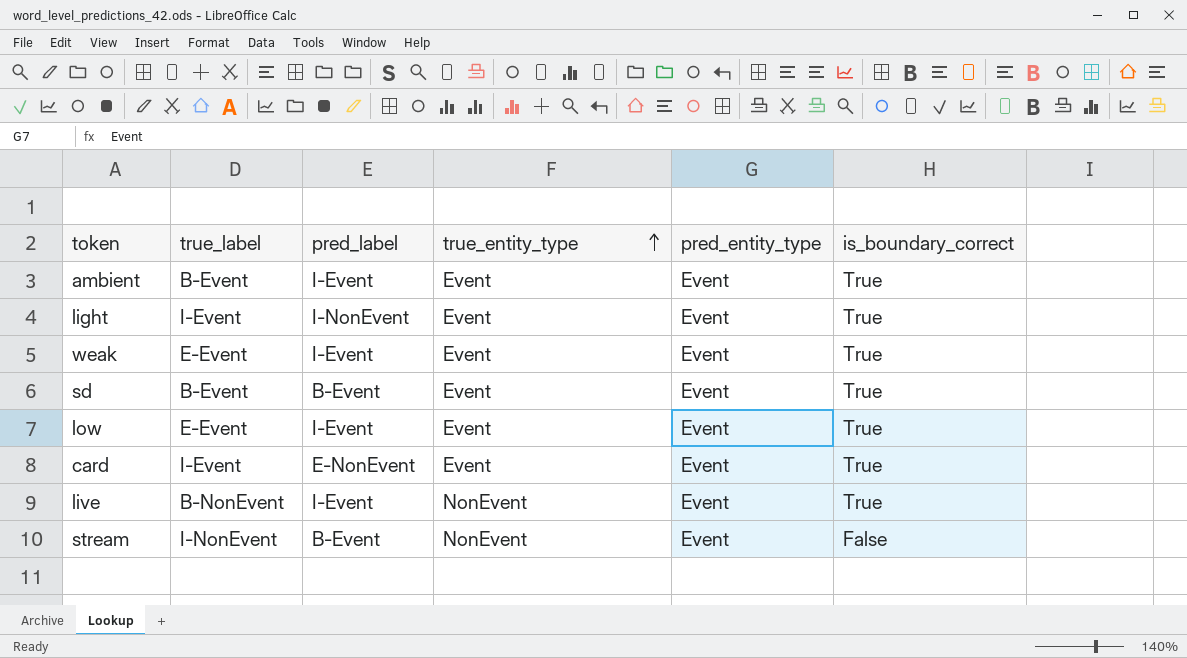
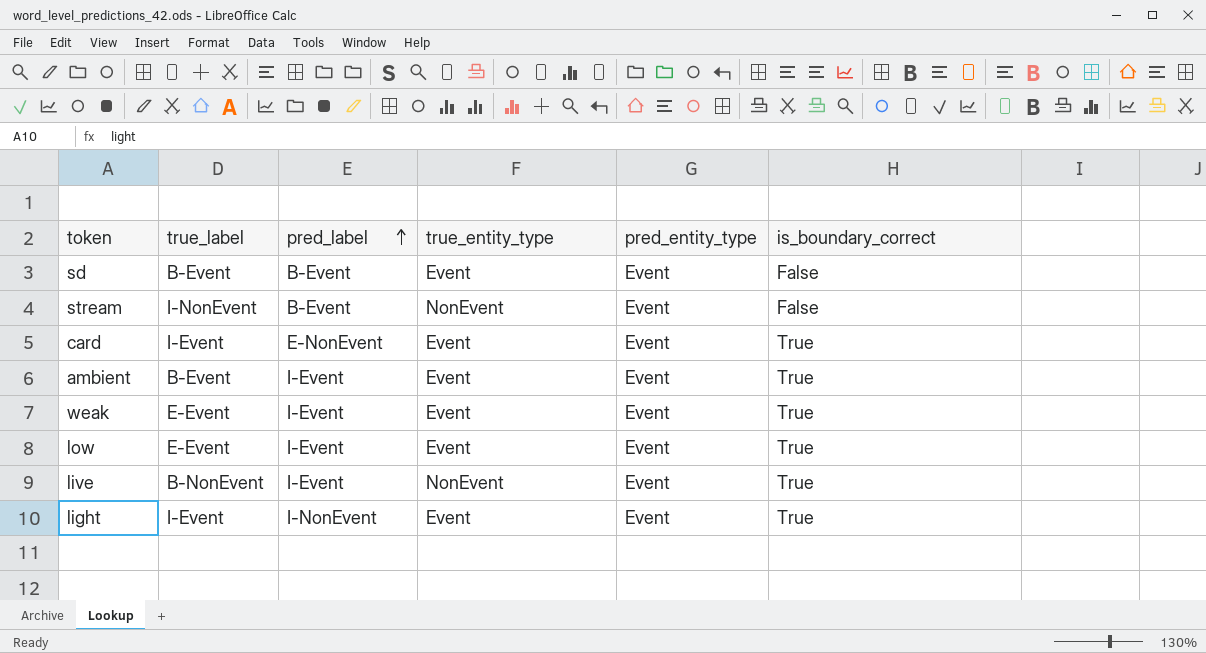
row order: true_entity_type ascending -> pred_label ascending
sd | is_boundary_correct: True -> False

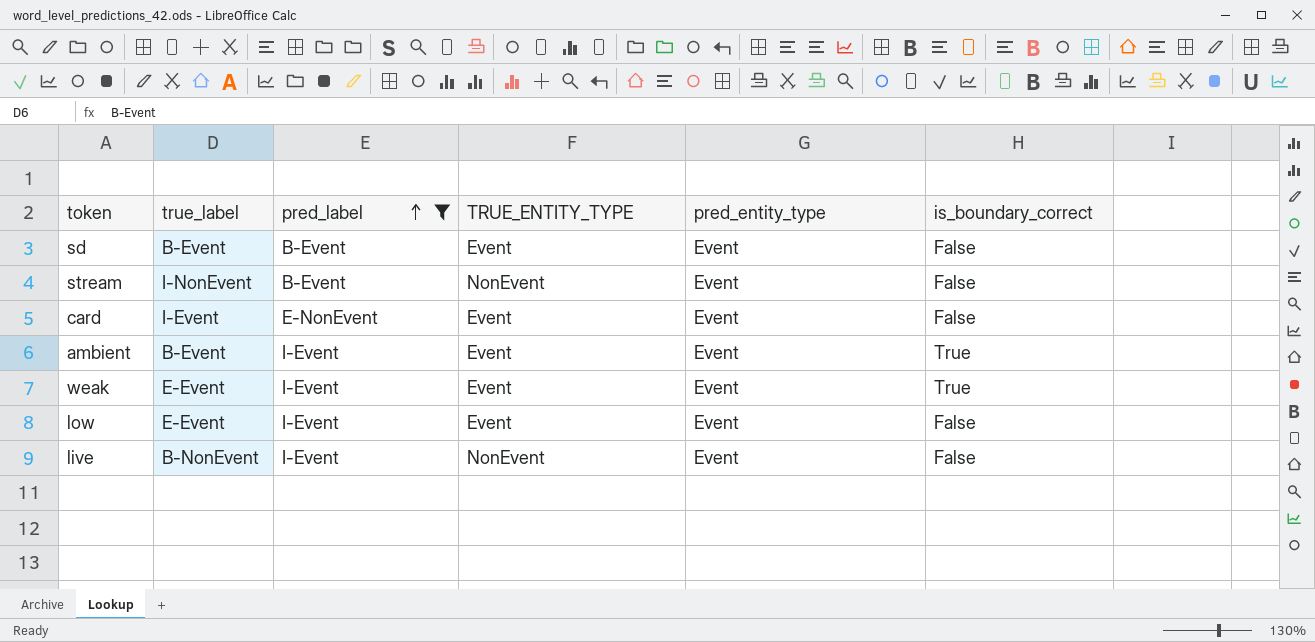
filter: none -> pred_label != I-NonEvent
column name: true_entity_type -> TRUE_ENTITY_TYPE
card | is_boundary_correct: True -> False
low | is_boundary_correct: True -> False
live | is_boundary_correct: True -> False

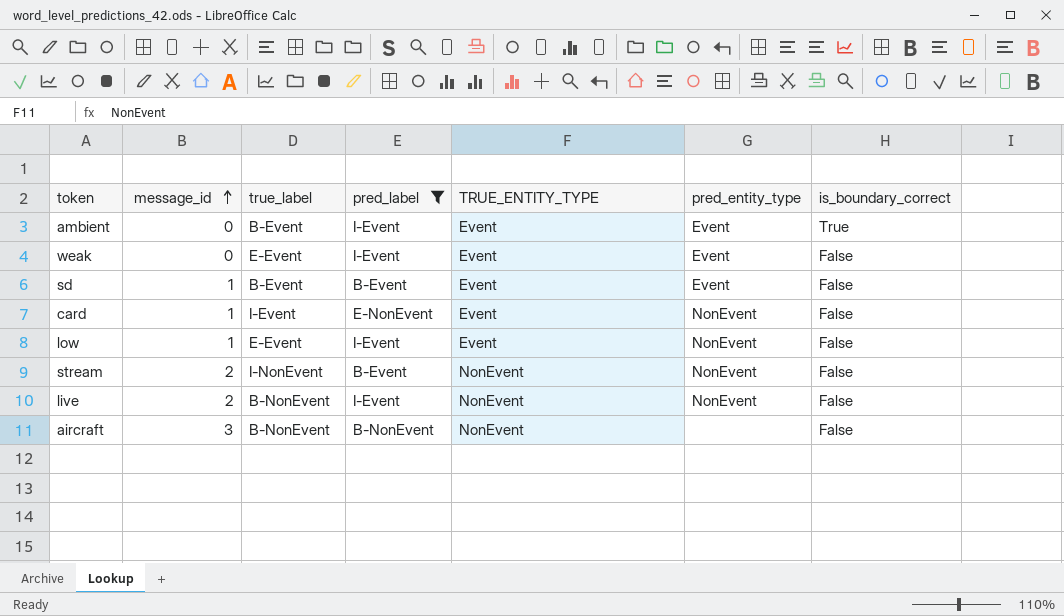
row order: pred_label ascending -> message_id ascending
column message_id | position: none -> 2
weak | is_boundary_correct: True -> False
card | pred_entity_type: Event -> NonEvent
low | pred_entity_type: Event -> NonEvent
stream | pred_entity_type: Event -> NonEvent
live | pred_entity_type: Event -> NonEvent
row aircraft: none -> 3 | B-NonEvent | B-NonEvent | NonEvent | none | False

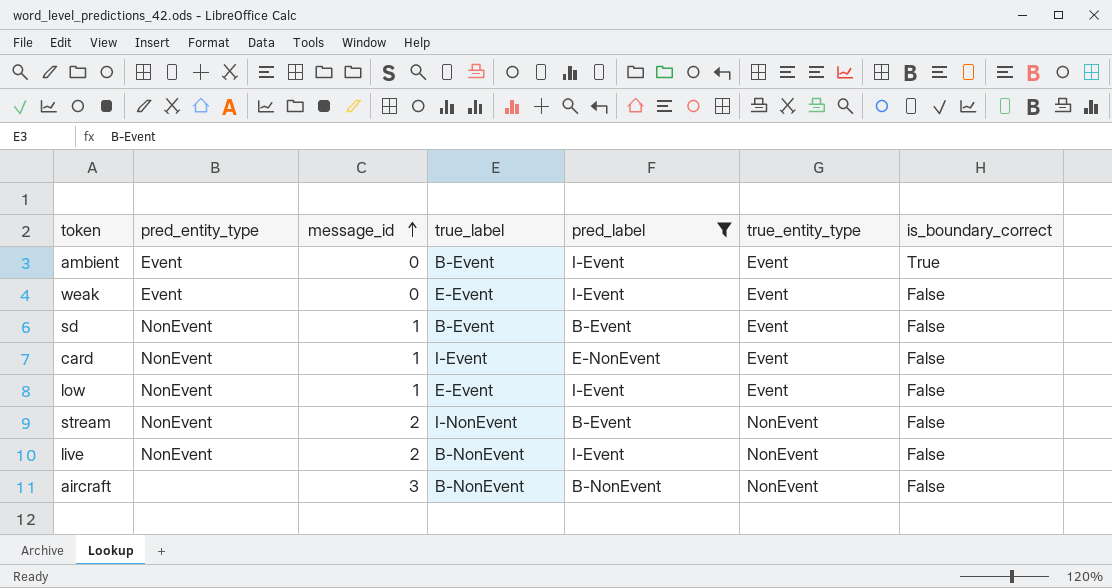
column pred_entity_type | position: 6 -> 2
column name: TRUE_ENTITY_TYPE -> true_entity_type
sd | pred_entity_type: Event -> NonEvent

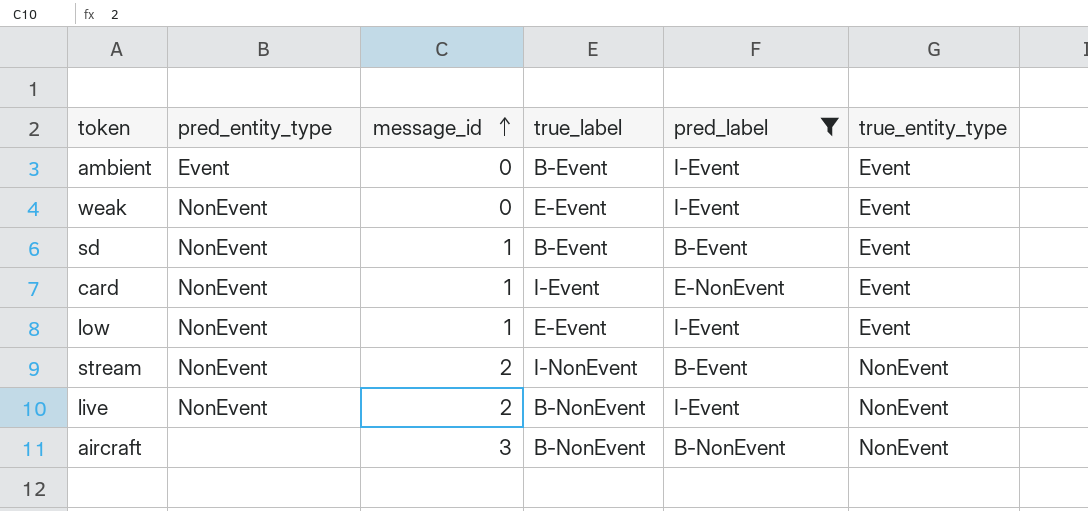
column is_boundary_correct | position: 7 -> none
weak | pred_entity_type: Event -> NonEvent

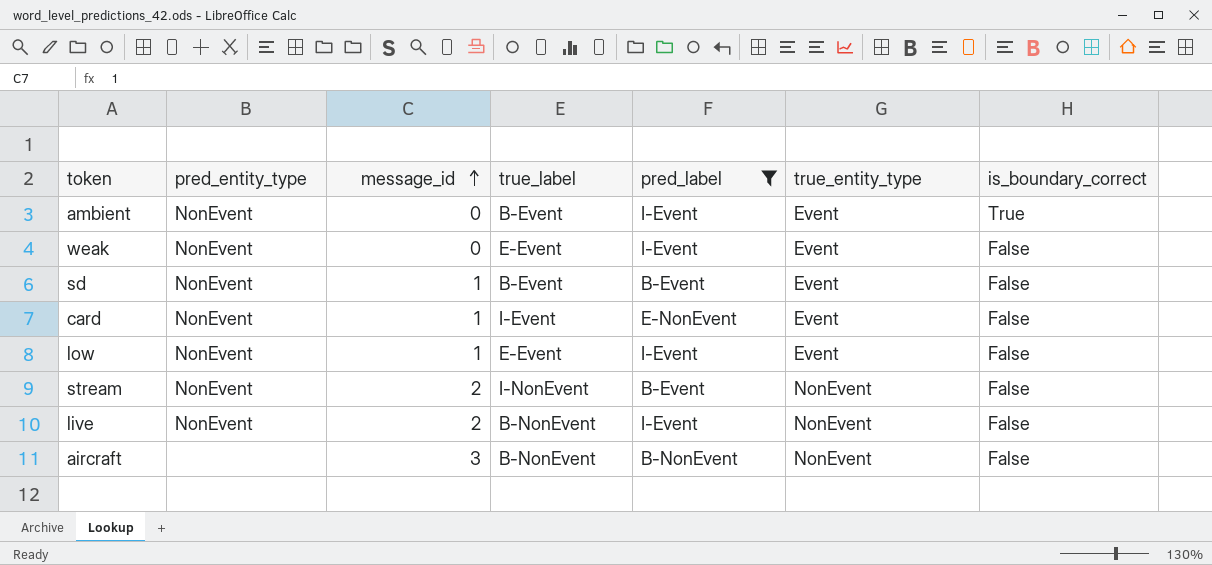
column is_boundary_correct | position: none -> 7
ambient | pred_entity_type: Event -> NonEvent

